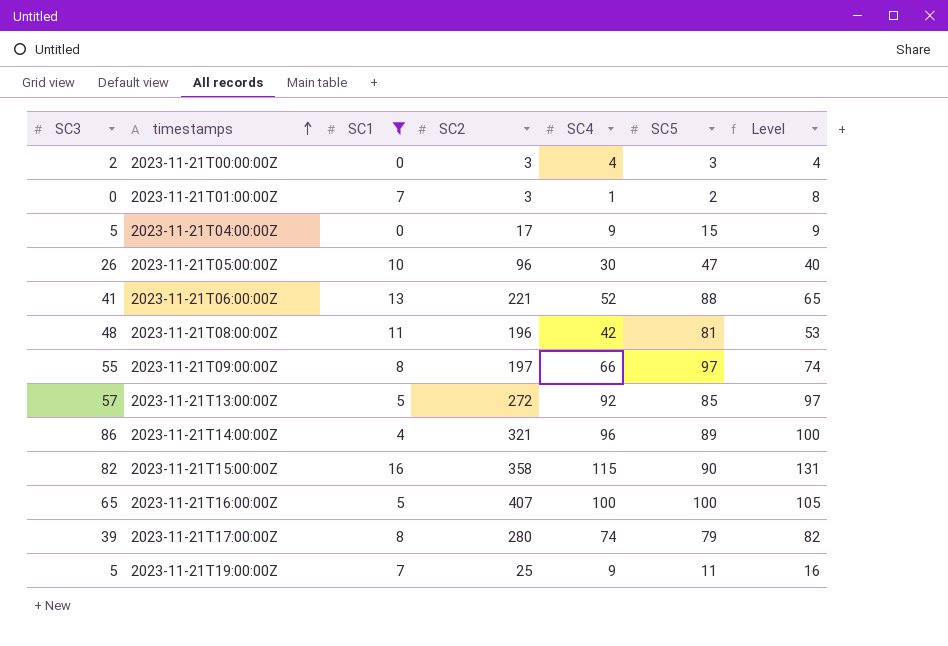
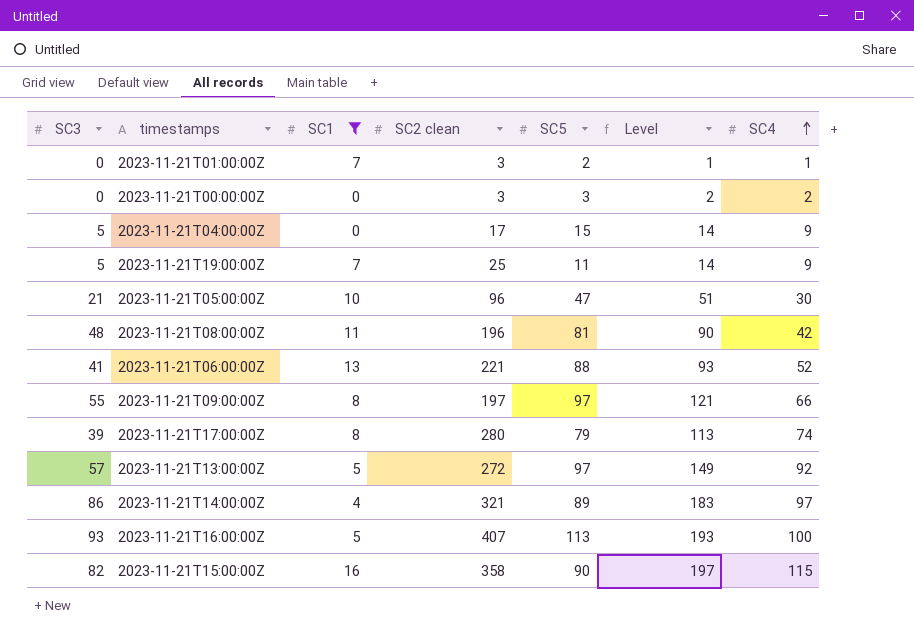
row order: timestamps ascending -> SC4 ascending
column name: SC2 -> SC2 clean
column Level | formula: [SC1] + [SC4] -> [SC3] + [SC4]
column SC4 | position: 5 -> 7
2023-11-21T00:00:00Z | SC3: 2 -> 0
2023-11-21T00:00:00Z | SC4: 4 -> 2
2023-11-21T05:00:00Z | SC3: 26 -> 21
2023-11-21T13:00:00Z | SC5: 85 -> 97
2023-11-21T14:00:00Z | SC4: 96 -> 97
2023-11-21T16:00:00Z | SC3: 65 -> 93
2023-11-21T16:00:00Z | SC5: 100 -> 113

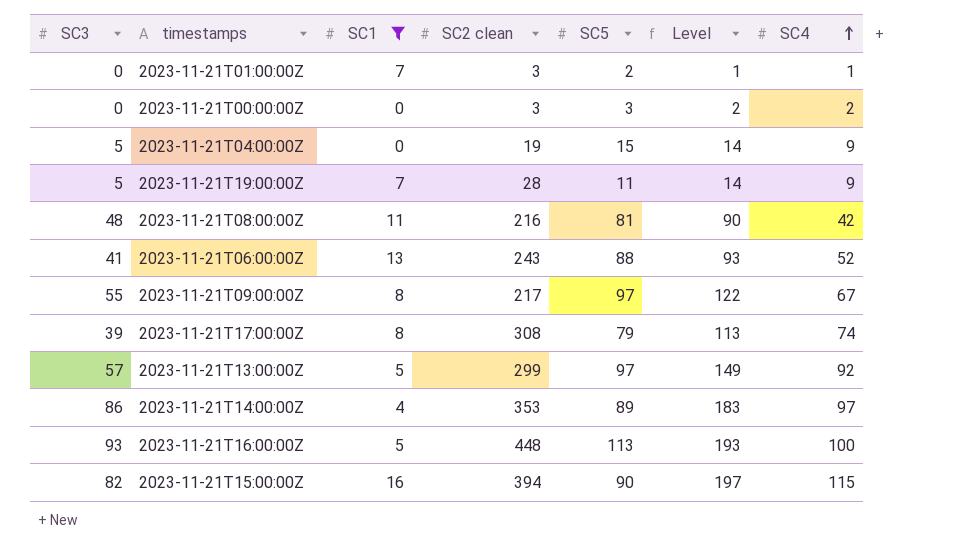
row 2023-11-21T05:00:00Z: 21 | 10 | 96 | 47 | 51 | 30 -> none
2023-11-21T04:00:00Z | SC2 clean: 17 -> 19
2023-11-21T19:00:00Z | SC2 clean: 25 -> 28
2023-11-21T08:00:00Z | SC2 clean: 196 -> 216
2023-11-21T06:00:00Z | SC2 clean: 221 -> 243
2023-11-21T09:00:00Z | SC2 clean: 197 -> 217
2023-11-21T09:00:00Z | Level: 121 -> 122
2023-11-21T09:00:00Z | SC4: 66 -> 67
2023-11-21T17:00:00Z | SC2 clean: 280 -> 308
2023-11-21T13:00:00Z | SC2 clean: 272 -> 299
2023-11-21T14:00:00Z | SC2 clean: 321 -> 353
2023-11-21T16:00:00Z | SC2 clean: 407 -> 448
2023-11-21T15:00:00Z | SC2 clean: 358 -> 394

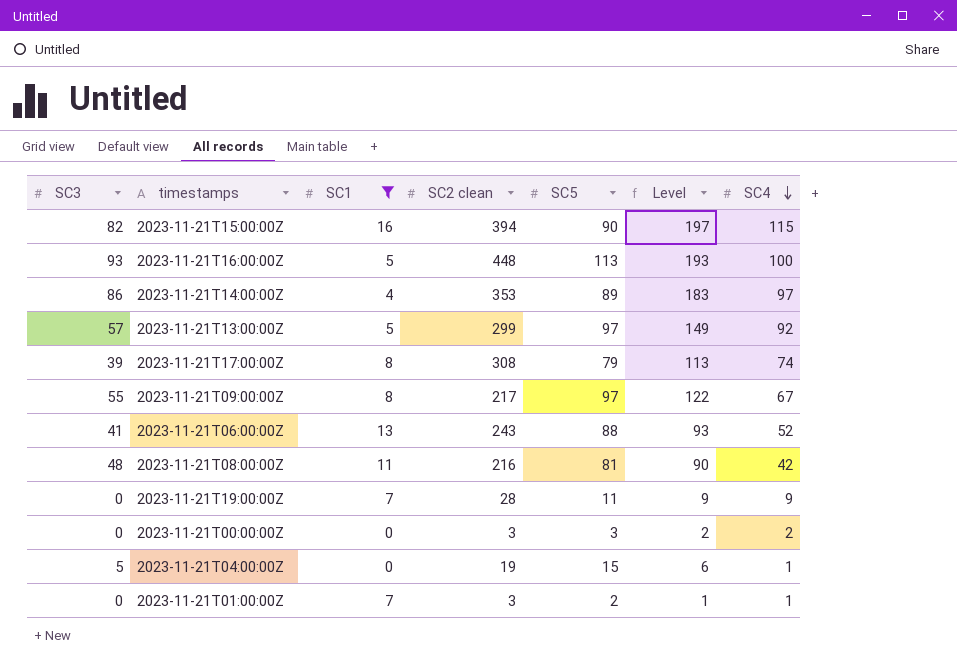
row order: SC4 ascending -> SC4 descending
2023-11-21T19:00:00Z | SC3: 5 -> 0
2023-11-21T19:00:00Z | Level: 14 -> 9
2023-11-21T04:00:00Z | Level: 14 -> 6
2023-11-21T04:00:00Z | SC4: 9 -> 1

